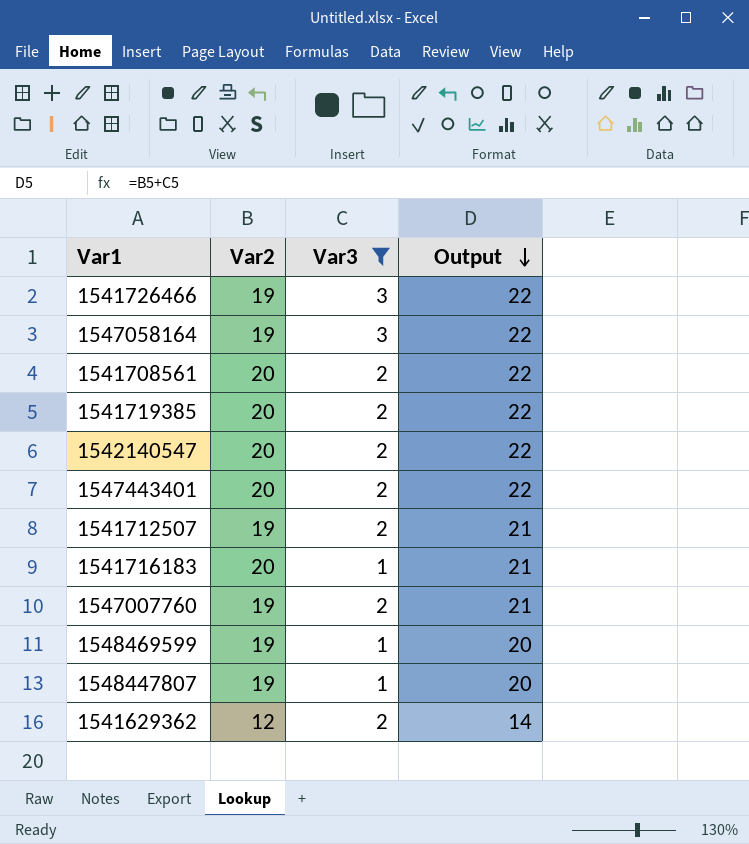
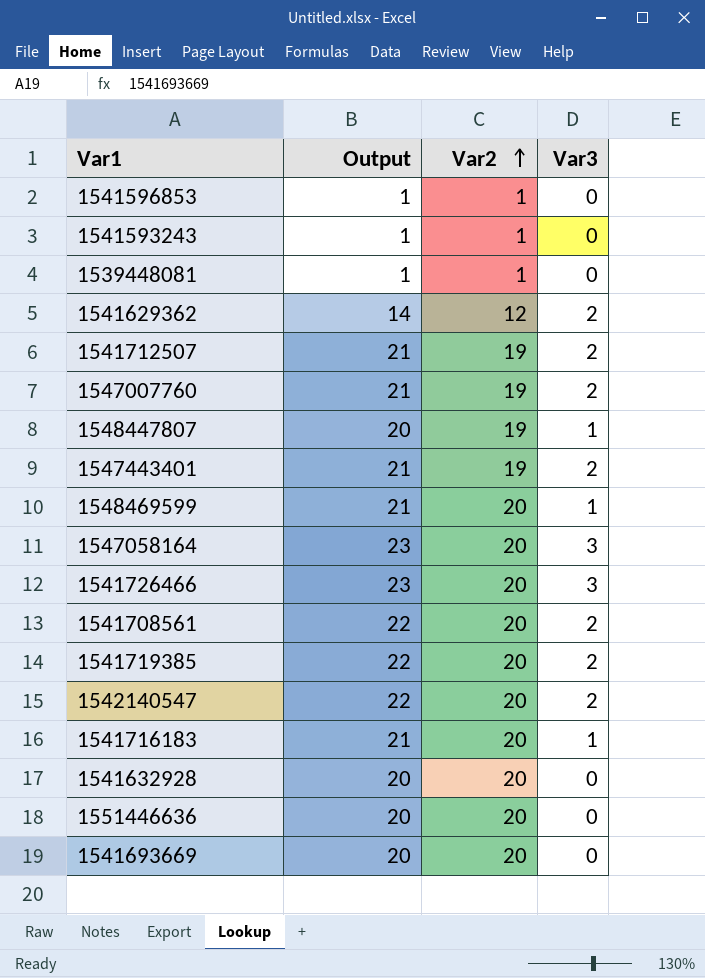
filter: Var3 != 0 -> none
row order: Output descending -> Var2 ascending
column Output | position: 4 -> 2
1547443401 | Output: 22 -> 21
1547443401 | Var2: 20 -> 19
1548469599 | Output: 20 -> 21
1548469599 | Var2: 19 -> 20
1547058164 | Output: 22 -> 23
1547058164 | Var2: 19 -> 20
1541726466 | Output: 22 -> 23
1541726466 | Var2: 19 -> 20

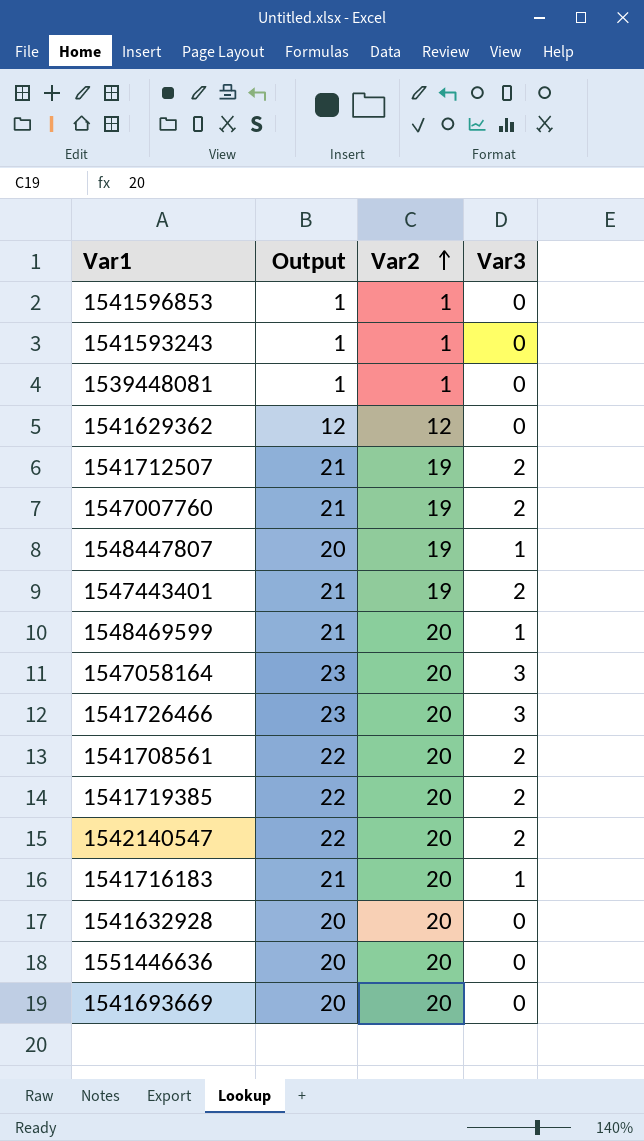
1541629362 | Output: 14 -> 12
1541629362 | Var3: 2 -> 0

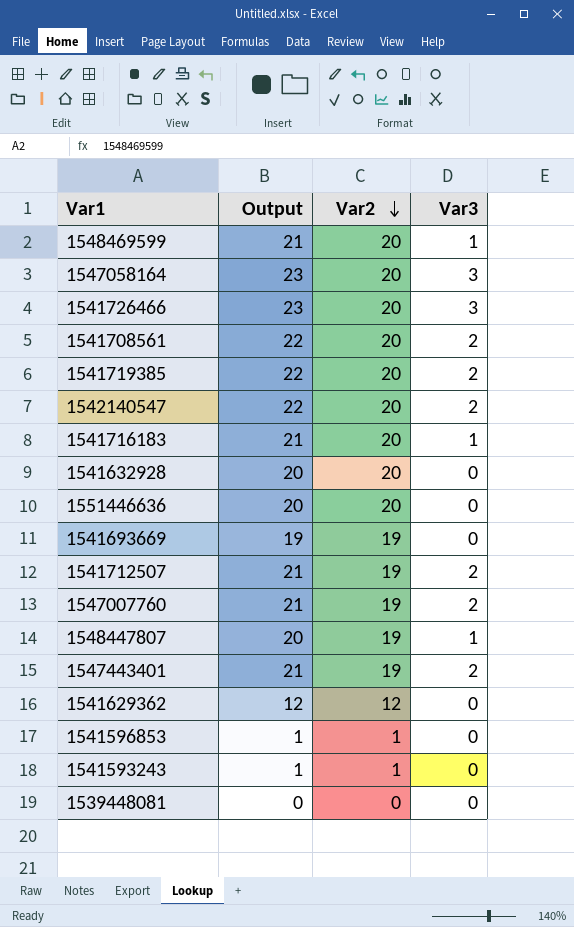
row order: Var2 ascending -> Var2 descending
1541693669 | Output: 20 -> 19
1541693669 | Var2: 20 -> 19
1539448081 | Output: 1 -> 0
1539448081 | Var2: 1 -> 0

